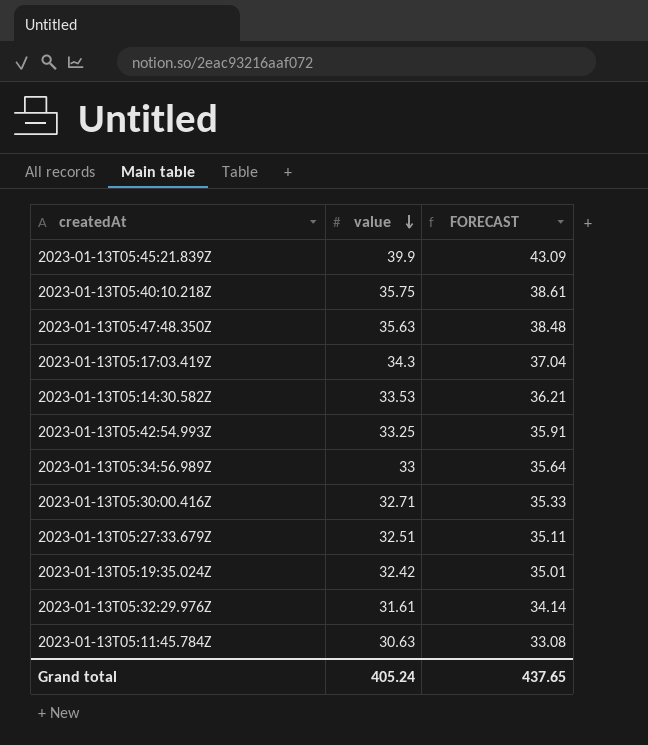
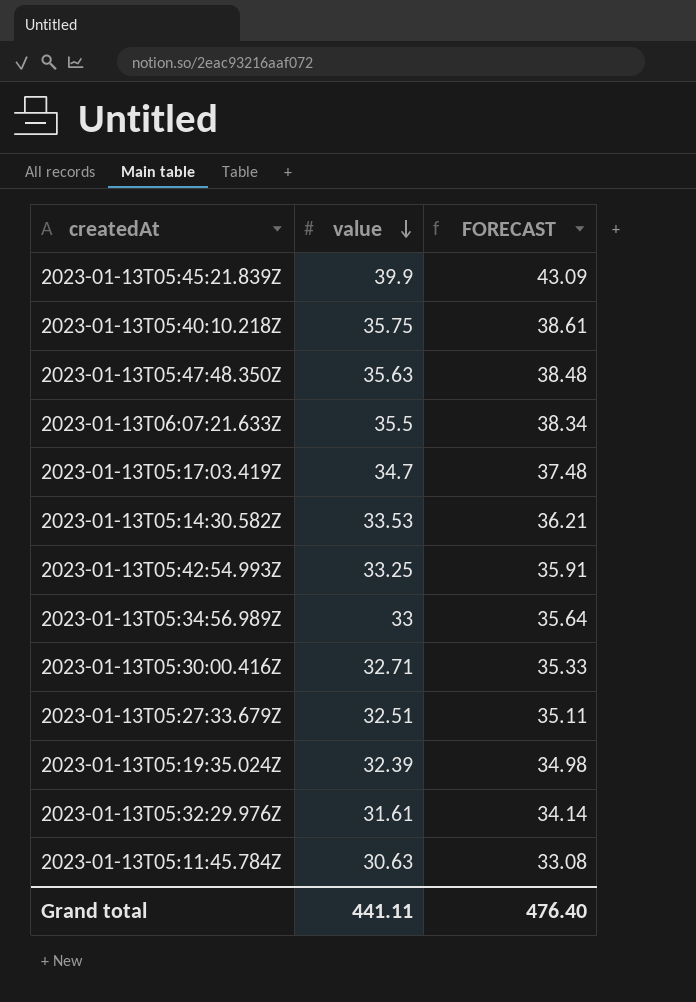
row 2023-01-13T06:07:21.633Z: none -> 35.5 | 38.34
2023-01-13T05:17:03.419Z | value: 34.3 -> 34.7
2023-01-13T05:17:03.419Z | FORECAST: 37.04 -> 37.48
2023-01-13T05:19:35.024Z | value: 32.42 -> 32.39
2023-01-13T05:19:35.024Z | FORECAST: 35.01 -> 34.98
Grand total | value: 405.24 -> 441.11
Grand total | FORECAST: 437.65 -> 476.40

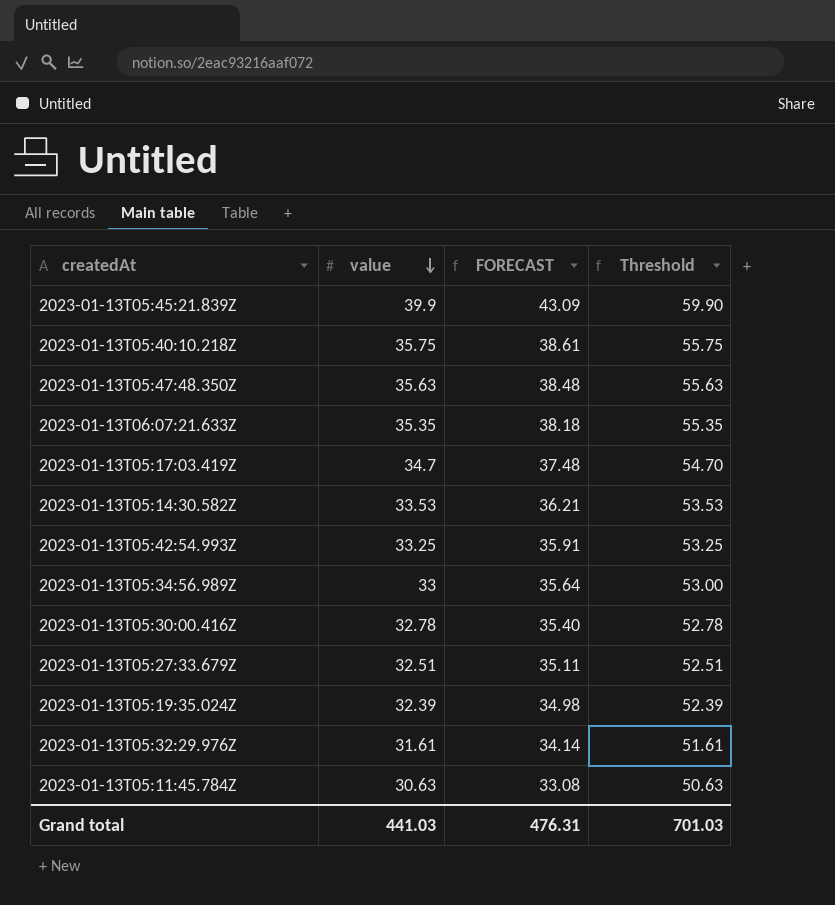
column Threshold | formula: none -> [value] + 20
2023-01-13T06:07:21.633Z | value: 35.5 -> 35.35
2023-01-13T06:07:21.633Z | FORECAST: 38.34 -> 38.18
2023-01-13T05:30:00.416Z | value: 32.71 -> 32.78
2023-01-13T05:30:00.416Z | FORECAST: 35.33 -> 35.40
Grand total | value: 441.11 -> 441.03
Grand total | FORECAST: 476.40 -> 476.31

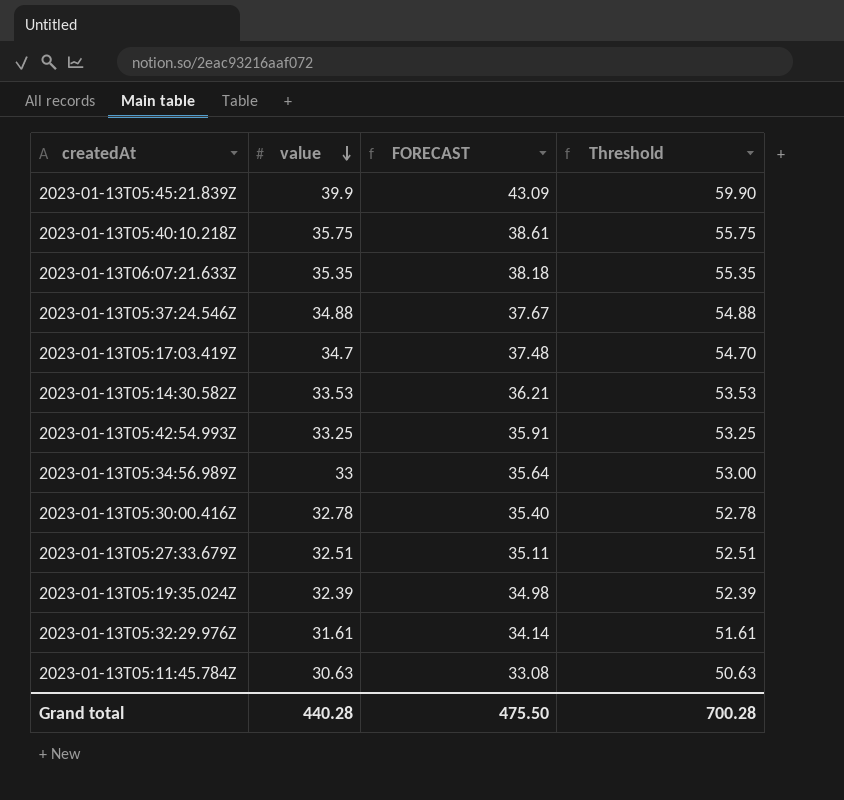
row 2023-01-13T05:47:48.350Z: 35.63 | 38.48 | 55.63 -> none
row 2023-01-13T05:37:24.546Z: none -> 34.88 | 37.67 | 54.88
Grand total | value: 441.03 -> 440.28
Grand total | FORECAST: 476.31 -> 475.50
Grand total | Threshold: 701.03 -> 700.28

